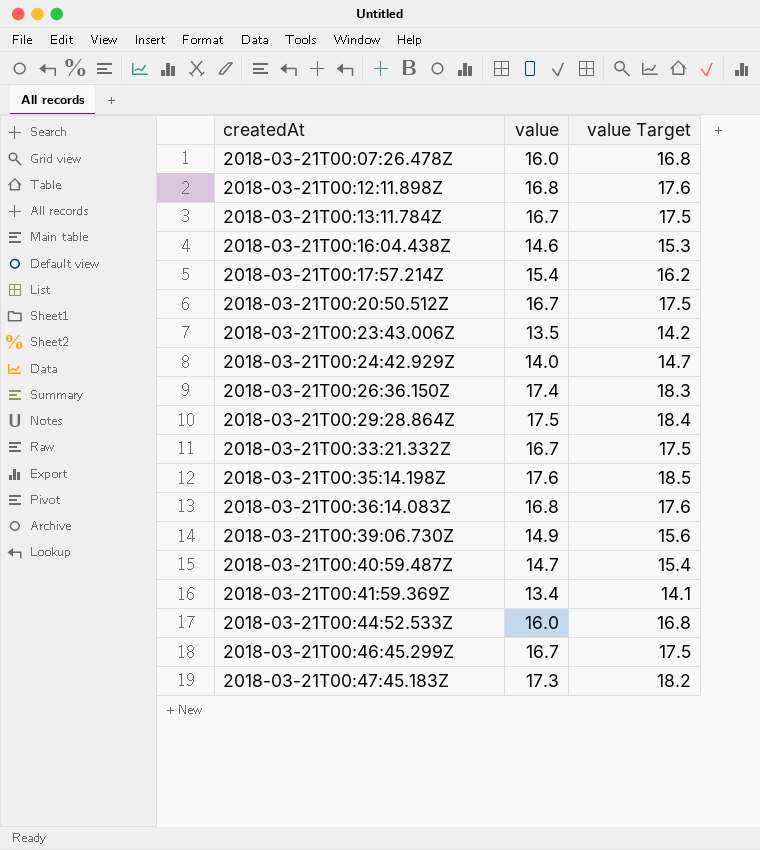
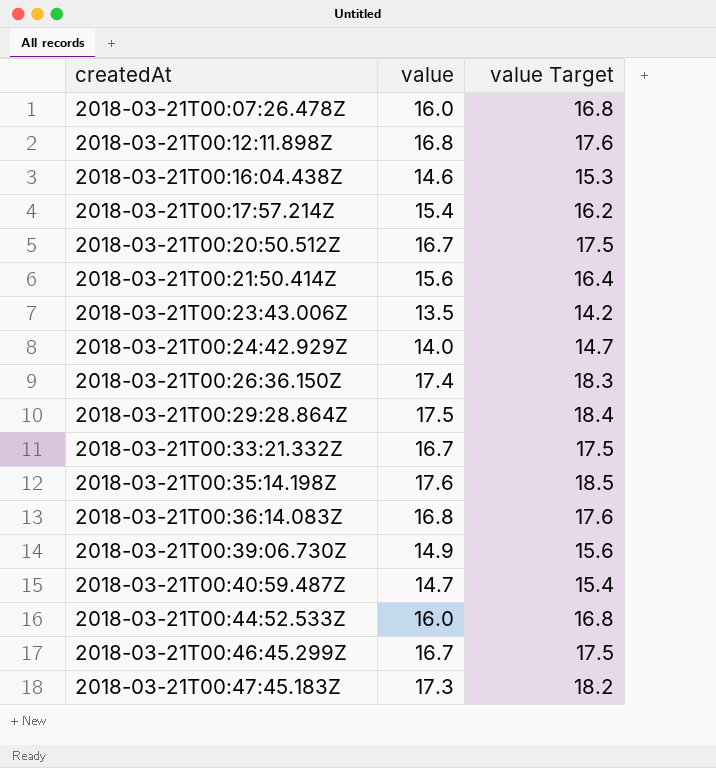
row 2018-03-21T00:13:11.784Z: 16.7 | 17.5 -> none
row 2018-03-21T00:41:59.369Z: 13.4 | 14.1 -> none
row 2018-03-21T00:21:50.414Z: none -> 15.6 | 16.4

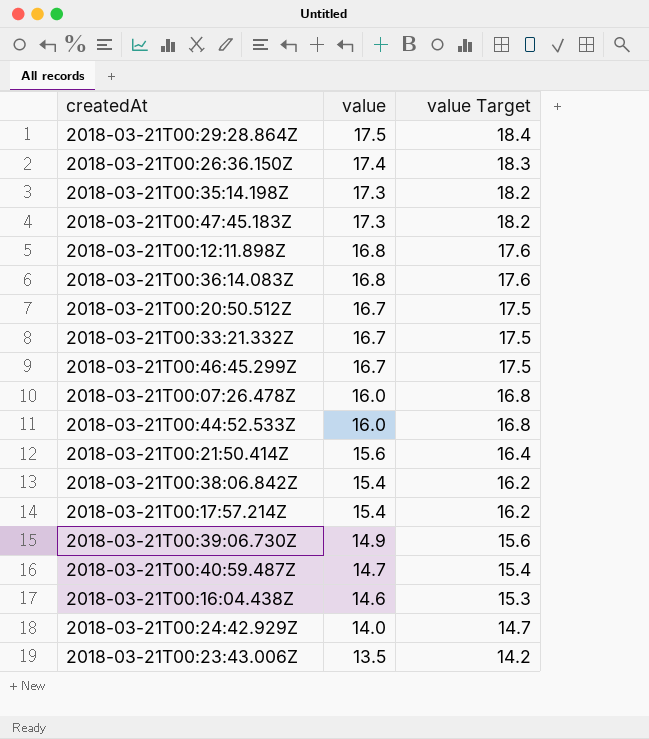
row order: createdAt ascending -> value descending
2018-03-21T00:35:14.198Z | value: 17.6 -> 17.3
2018-03-21T00:35:14.198Z | value Target: 18.5 -> 18.2
row 2018-03-21T00:38:06.842Z: none -> 15.4 | 16.2

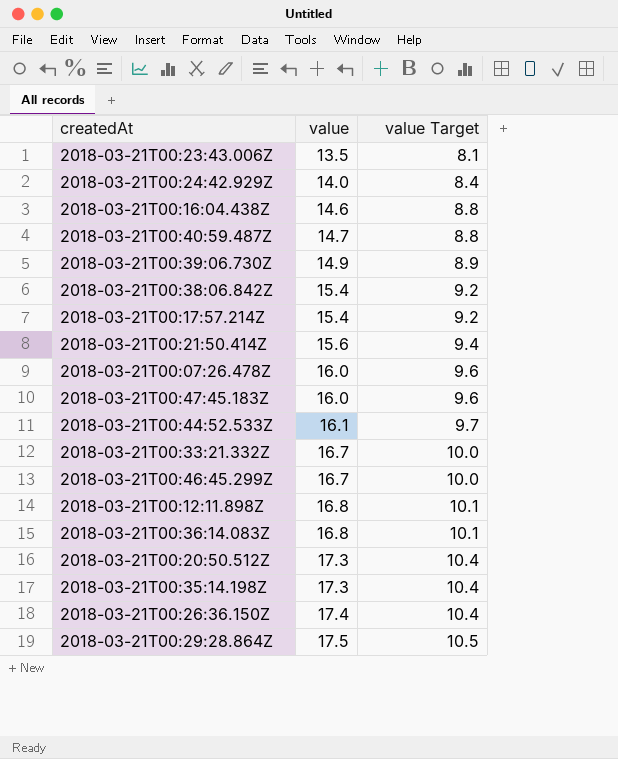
row order: value descending -> value ascending
column value Target | formula: [value] * 1.05 -> [value] * 0.6
2018-03-21T00:47:45.183Z | value: 17.3 -> 16.0
2018-03-21T00:44:52.533Z | value: 16.0 -> 16.1
2018-03-21T00:20:50.512Z | value: 16.7 -> 17.3

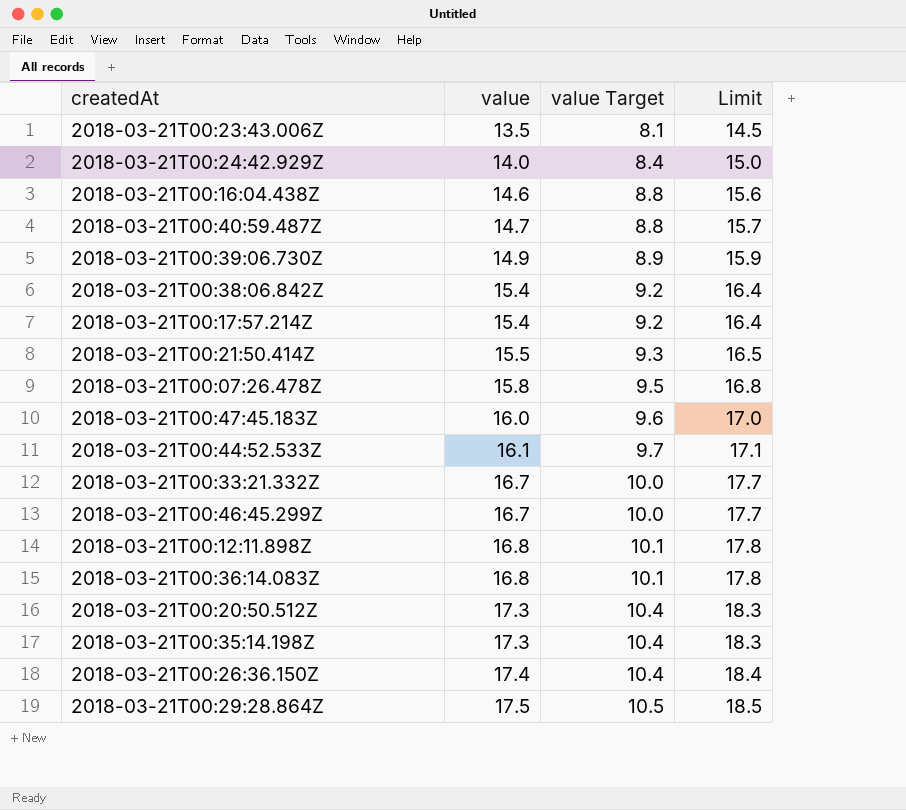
column Limit | formula: none -> [value] + 1
2018-03-21T00:21:50.414Z | value: 15.6 -> 15.5
2018-03-21T00:21:50.414Z | value Target: 9.4 -> 9.3
2018-03-21T00:07:26.478Z | value: 16.0 -> 15.8
2018-03-21T00:07:26.478Z | value Target: 9.6 -> 9.5

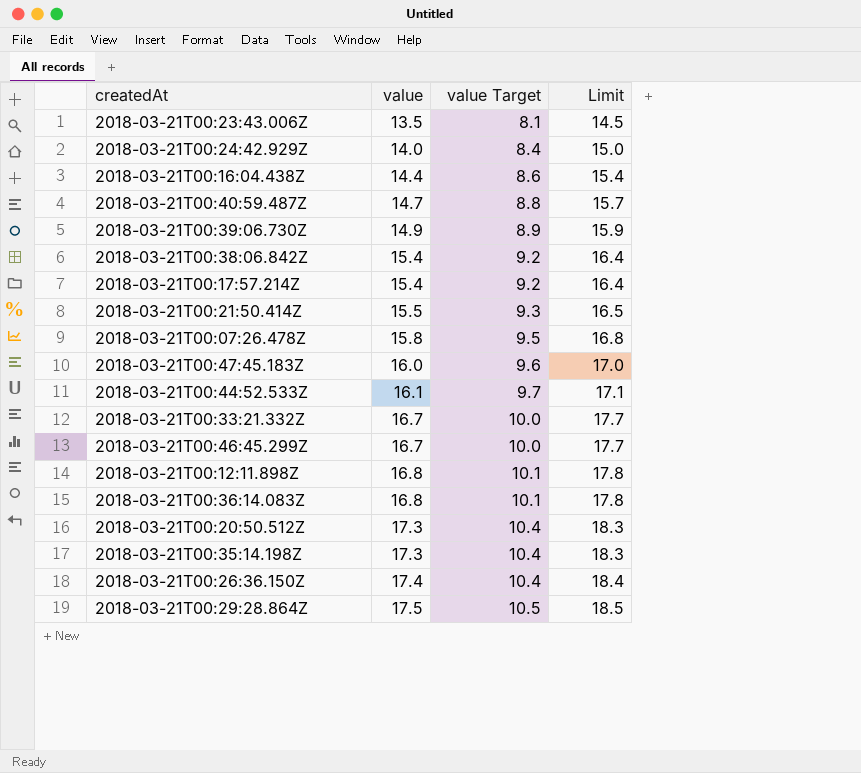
2018-03-21T00:16:04.438Z | value: 14.6 -> 14.4
2018-03-21T00:16:04.438Z | value Target: 8.8 -> 8.6
2018-03-21T00:16:04.438Z | Limit: 15.6 -> 15.4

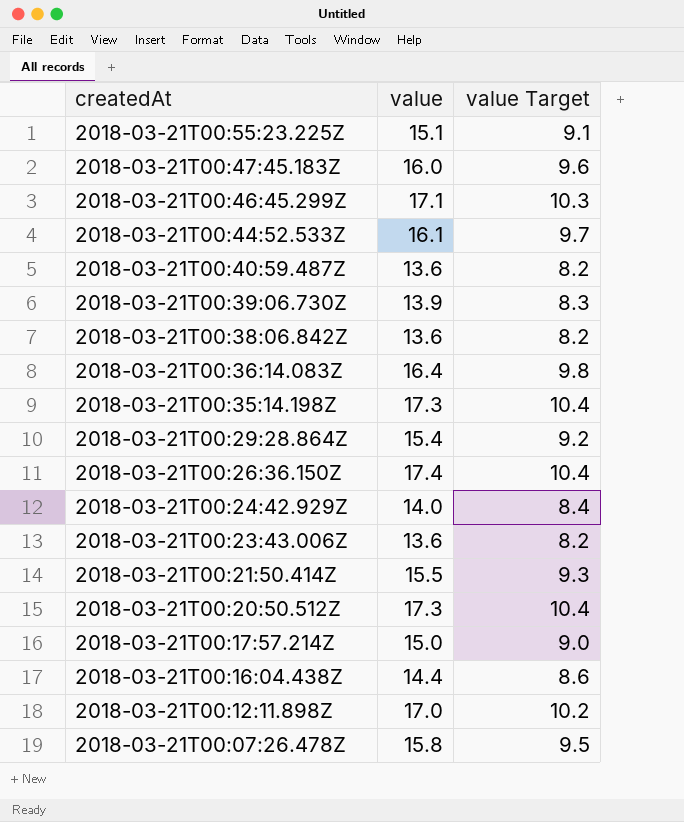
row order: value ascending -> createdAt descending
column Limit | formula: [value] + 1 -> none
row 2018-03-21T00:33:21.332Z: 16.7 | 10.0 | 17.7 -> none
row 2018-03-21T00:55:23.225Z: none -> 15.1 | 9.1
2018-03-21T00:46:45.299Z | value: 16.7 -> 17.1
2018-03-21T00:46:45.299Z | value Target: 10.0 -> 10.3
2018-03-21T00:40:59.487Z | value: 14.7 -> 13.6
2018-03-21T00:40:59.487Z | value Target: 8.8 -> 8.2
2018-03-21T00:39:06.730Z | value: 14.9 -> 13.9
2018-03-21T00:39:06.730Z | value Target: 8.9 -> 8.3
2018-03-21T00:38:06.842Z | value: 15.4 -> 13.6
2018-03-21T00:38:06.842Z | value Target: 9.2 -> 8.2
2018-03-21T00:36:14.083Z | value: 16.8 -> 16.4
2018-03-21T00:36:14.083Z | value Target: 10.1 -> 9.8
2018-03-21T00:29:28.864Z | value: 17.5 -> 15.4
2018-03-21T00:29:28.864Z | value Target: 10.5 -> 9.2
2018-03-21T00:23:43.006Z | value: 13.5 -> 13.6
2018-03-21T00:23:43.006Z | value Target: 8.1 -> 8.2
2018-03-21T00:17:57.214Z | value: 15.4 -> 15.0
2018-03-21T00:17:57.214Z | value Target: 9.2 -> 9.0
2018-03-21T00:12:11.898Z | value: 16.8 -> 17.0
2018-03-21T00:12:11.898Z | value Target: 10.1 -> 10.2

